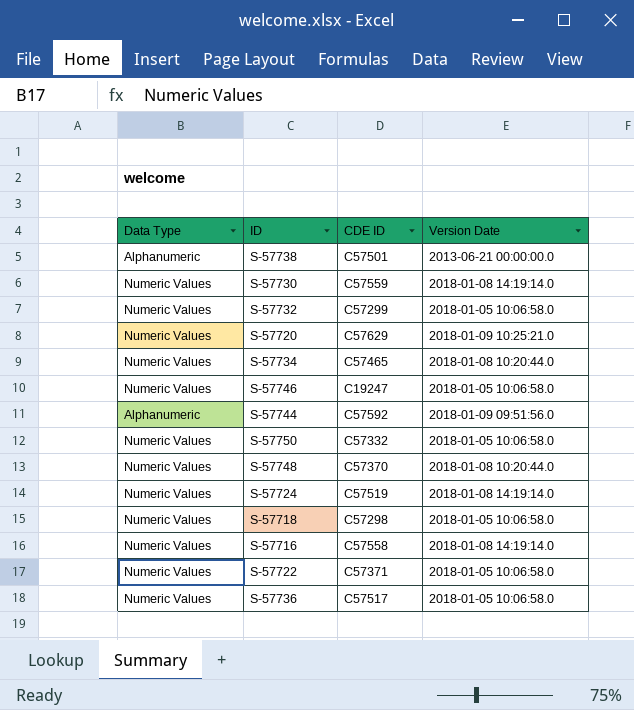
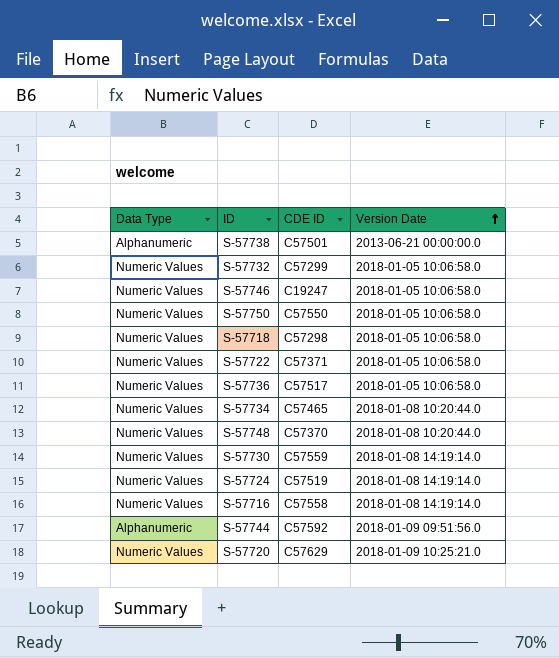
row order: none -> Version Date ascending
S-57750 | CDE ID: C57332 -> C57550

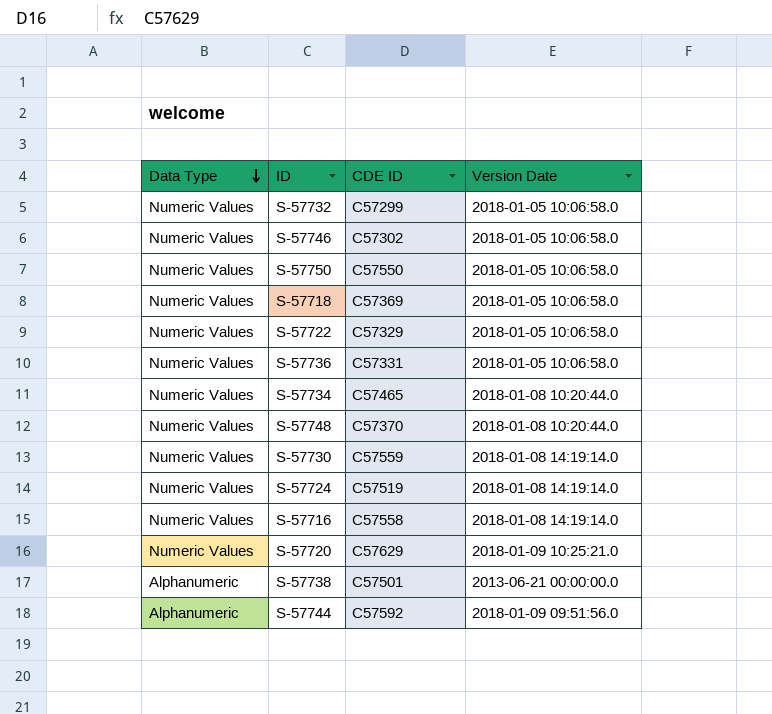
row order: Version Date ascending -> Data Type descending
S-57746 | CDE ID: C19247 -> C57302
S-57718 | CDE ID: C57298 -> C57369
S-57722 | CDE ID: C57371 -> C57329
S-57736 | CDE ID: C57517 -> C57331

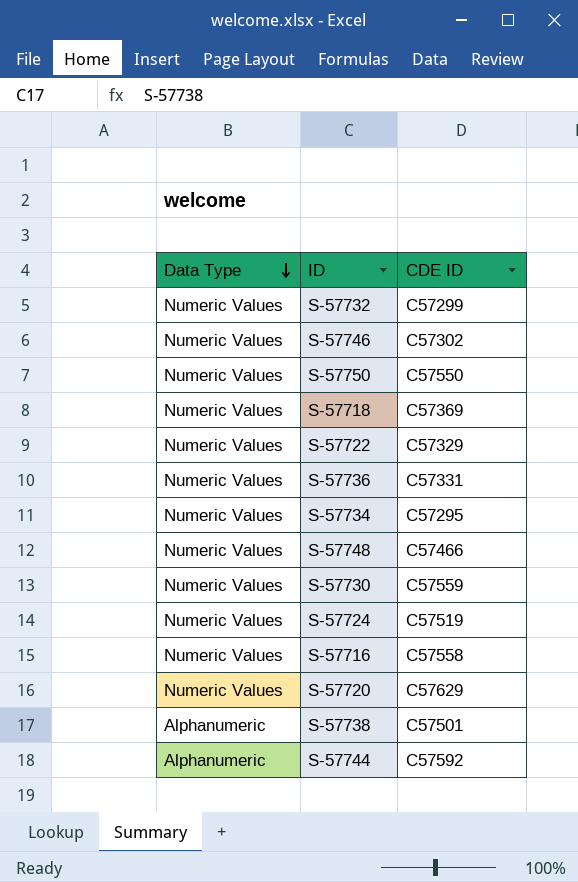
column Version Date | position: 4 -> none
S-57734 | CDE ID: C57465 -> C57295
S-57748 | CDE ID: C57370 -> C57466

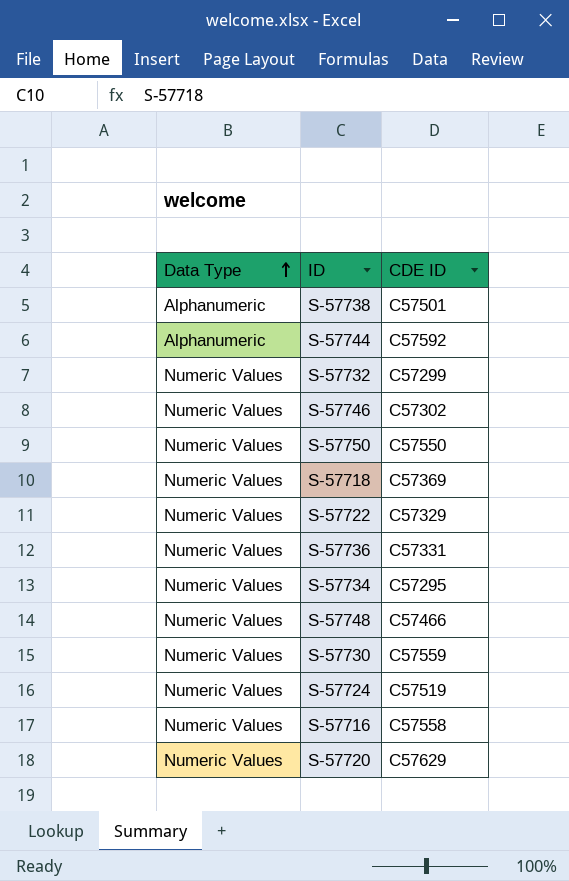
row order: Data Type descending -> Data Type ascending

